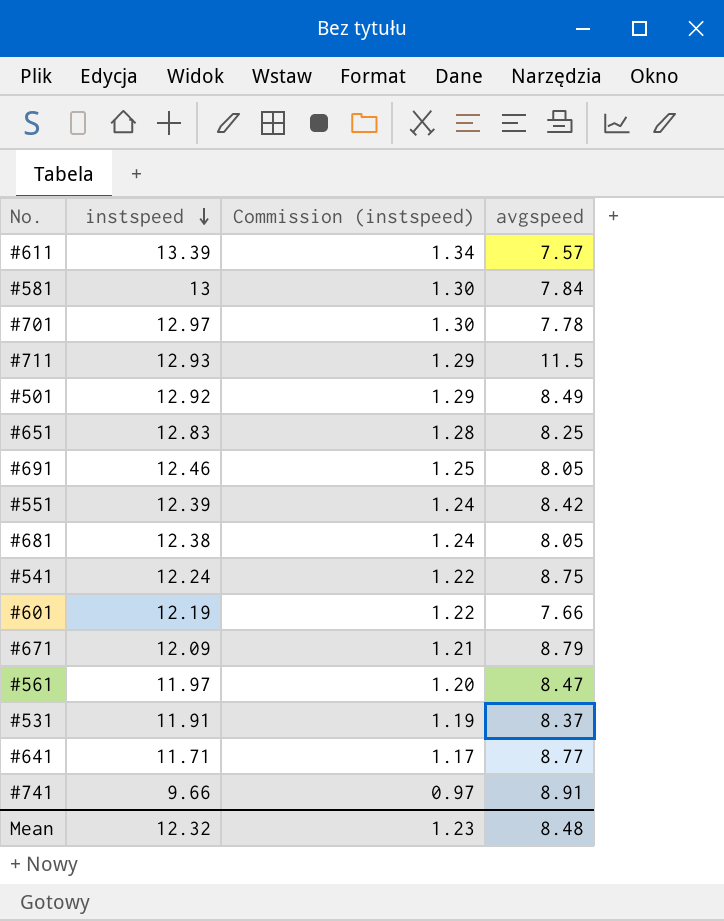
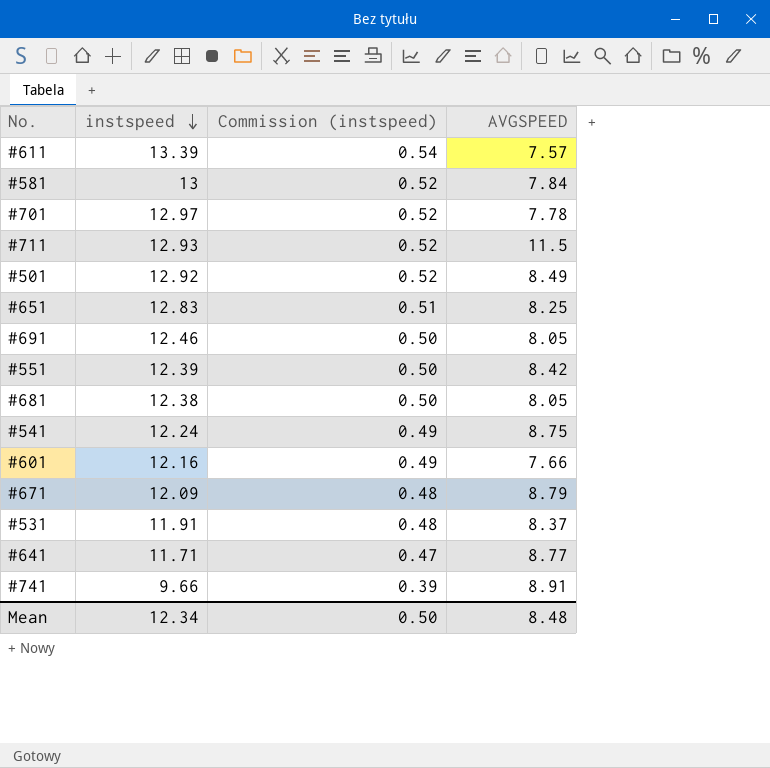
column Commission (instspeed) | formula: [instspeed] * 0.1 -> [instspeed] * 0.04
column name: avgspeed -> AVGSPEED
row #561: 11.97 | 1.20 | 8.47 -> none
#601 | instspeed: 12.19 -> 12.16
Mean | instspeed: 12.32 -> 12.34
Mean | Commission (instspeed): 1.23 -> 0.50

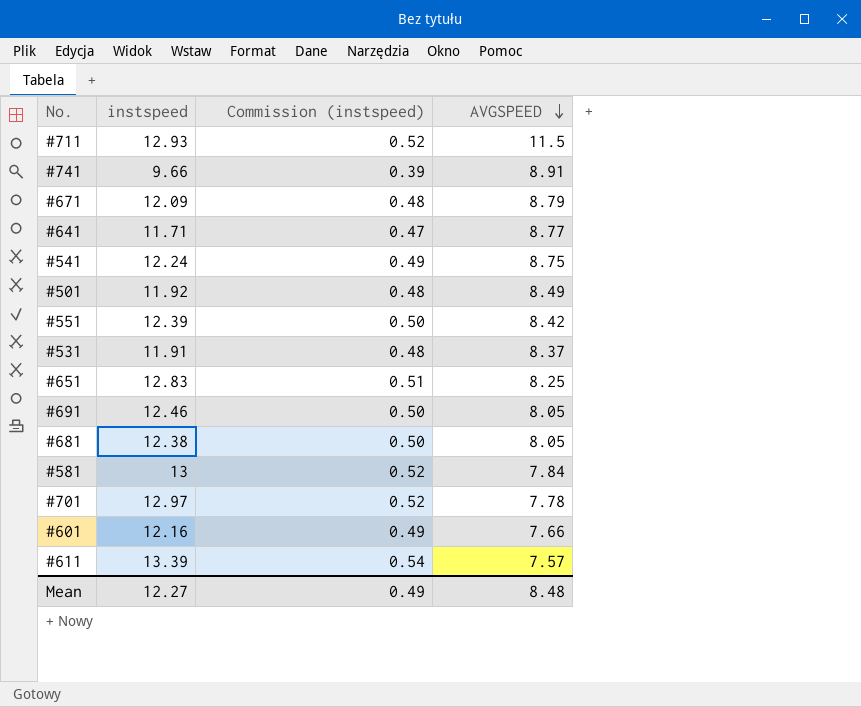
row order: instspeed descending -> AVGSPEED descending
#501 | instspeed: 12.92 -> 11.92
#501 | Commission (instspeed): 0.52 -> 0.48
Mean | instspeed: 12.34 -> 12.27
Mean | Commission (instspeed): 0.50 -> 0.49

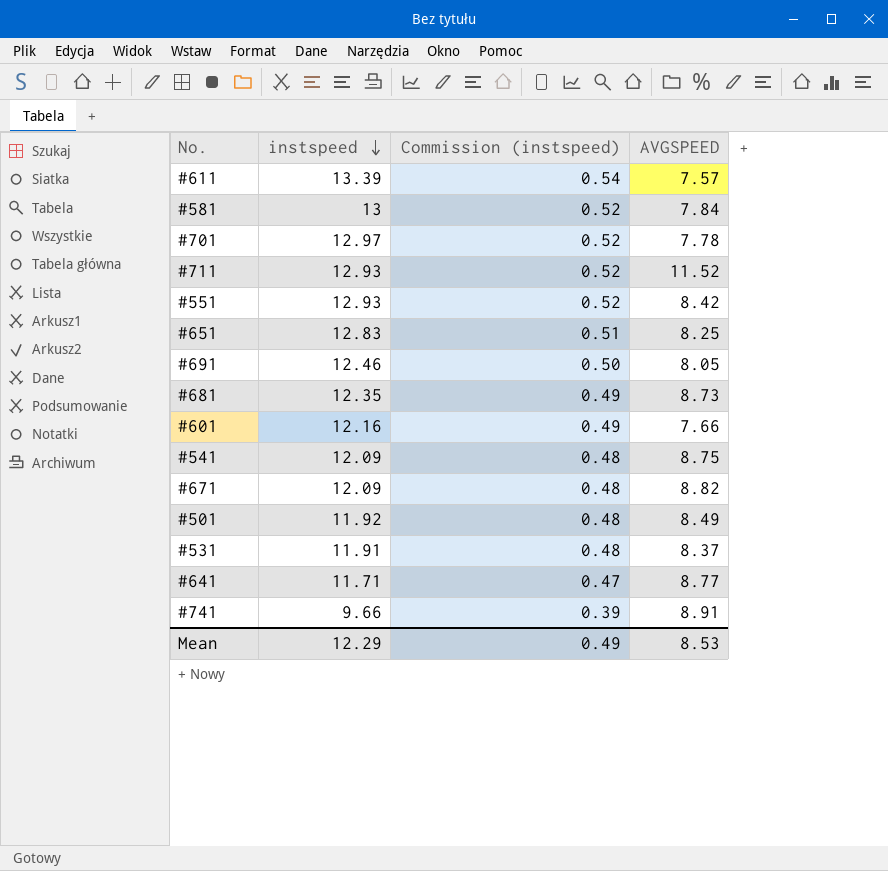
row order: AVGSPEED descending -> instspeed descending
#711 | AVGSPEED: 11.5 -> 11.52
#551 | instspeed: 12.39 -> 12.93
#551 | Commission (instspeed): 0.50 -> 0.52
#681 | instspeed: 12.38 -> 12.35
#681 | Commission (instspeed): 0.50 -> 0.49
#681 | AVGSPEED: 8.05 -> 8.73
#541 | instspeed: 12.24 -> 12.09
#541 | Commission (instspeed): 0.49 -> 0.48
#671 | AVGSPEED: 8.79 -> 8.82
Mean | instspeed: 12.27 -> 12.29
Mean | AVGSPEED: 8.48 -> 8.53

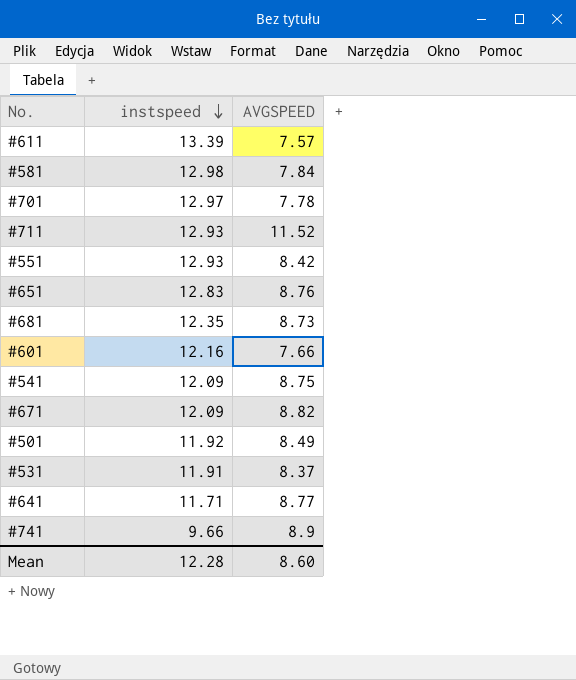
column Commission (instspeed) | formula: [instspeed] * 0.04 -> none
row #691: 12.46 | 0.50 | 8.05 -> none
#581 | instspeed: 13 -> 12.98
#651 | AVGSPEED: 8.25 -> 8.76
#741 | AVGSPEED: 8.91 -> 8.9
Mean | instspeed: 12.29 -> 12.28
Mean | AVGSPEED: 8.53 -> 8.60

